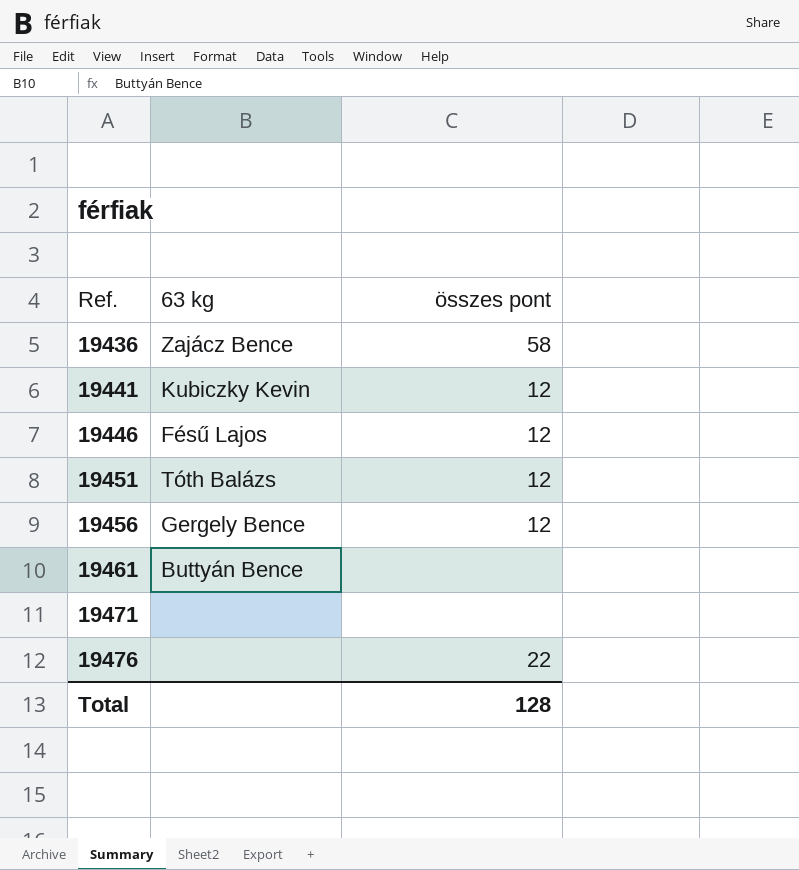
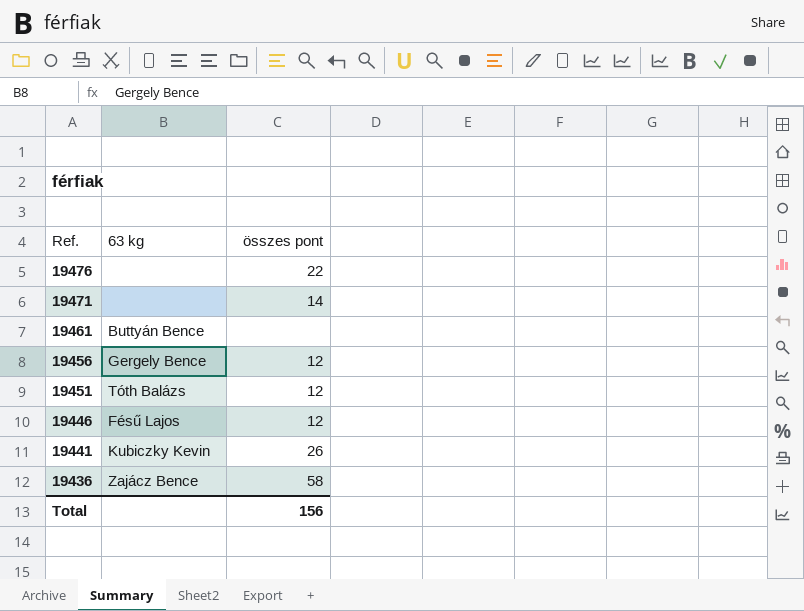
row order: Ref. ascending -> Ref. descending
19471 | összes pont: none -> 14
19441 | összes pont: 12 -> 26
Total | összes pont: 128 -> 156

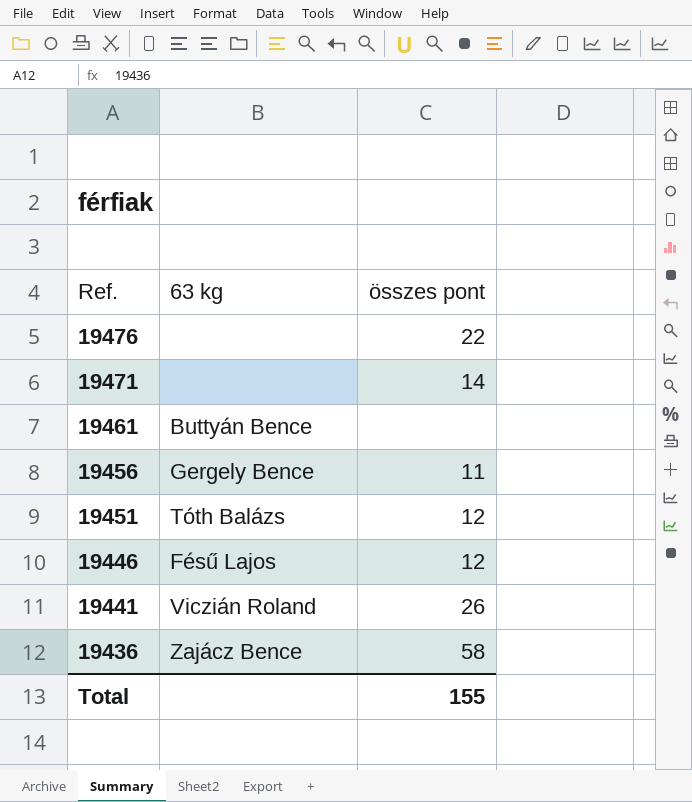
19456 | összes pont: 12 -> 11
19441 | 63 kg: Kubiczky Kevin -> Viczián Roland
Total | összes pont: 156 -> 155

